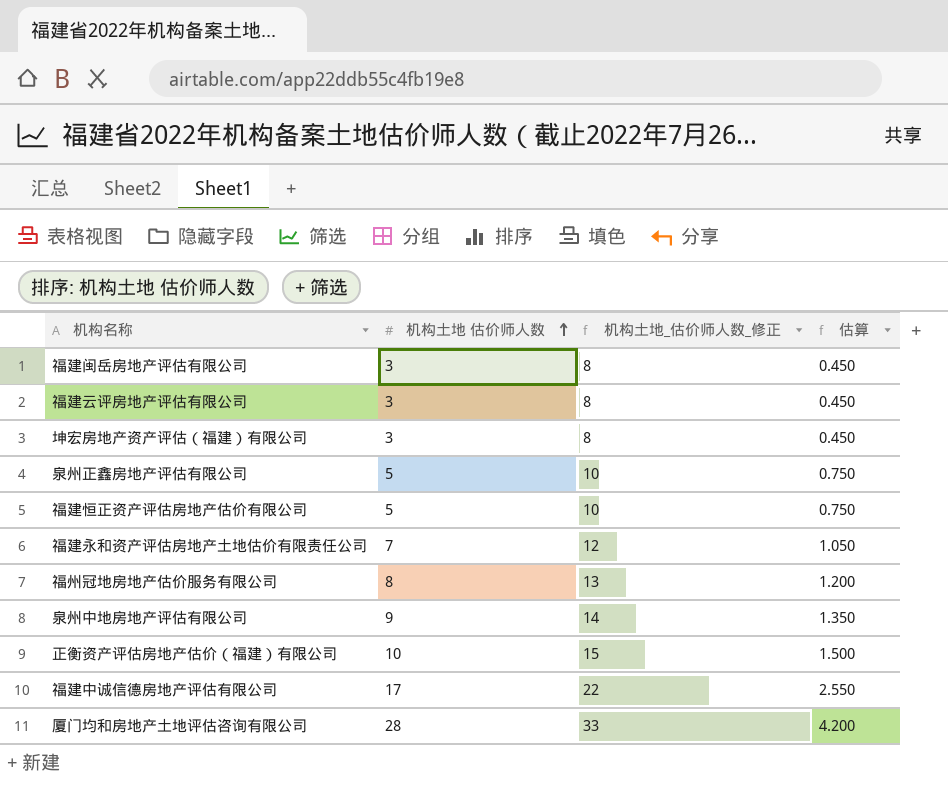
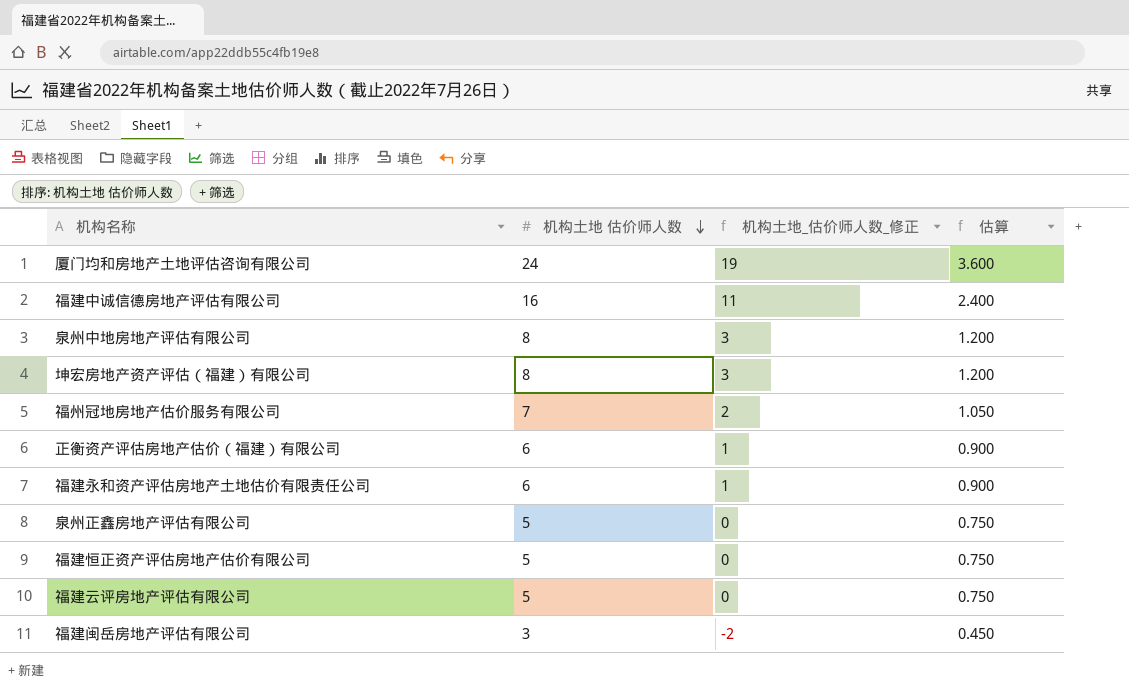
row order: 机构土地 估价师人数 ascending -> 机构土地 估价师人数 descending
column 机构土地_估价师人数_修正 | formula: [机构土地 估价师人数] + 5 -> [机构土地 估价师人数] - 5
厦门均和房地产土地评估咨询有限公司 | 机构土地 估价师人数: 28 -> 24
厦门均和房地产土地评估咨询有限公司 | 估算: 4.200 -> 3.600
福建中诚信德房地产评估有限公司 | 机构土地 估价师人数: 17 -> 16
福建中诚信德房地产评估有限公司 | 估算: 2.550 -> 2.400
泉州中地房地产评估有限公司 | 机构土地 估价师人数: 9 -> 8
泉州中地房地产评估有限公司 | 估算: 1.350 -> 1.200
坤宏房地产资产评估（福建）有限公司 | 机构土地 估价师人数: 3 -> 8
坤宏房地产资产评估（福建）有限公司 | 估算: 0.450 -> 1.200
福州冠地房地产估价服务有限公司 | 机构土地 估价师人数: 8 -> 7
福州冠地房地产估价服务有限公司 | 估算: 1.200 -> 1.050
正衡资产评估房地产估价（福建）有限公司 | 机构土地 估价师人数: 10 -> 6
正衡资产评估房地产估价（福建）有限公司 | 估算: 1.500 -> 0.900
福建永和资产评估房地产土地估价有限责任公司 | 机构土地 估价师人数: 7 -> 6
福建永和资产评估房地产土地估价有限责任公司 | 估算: 1.050 -> 0.900
福建云评房地产评估有限公司 | 机构土地 估价师人数: 3 -> 5
福建云评房地产评估有限公司 | 估算: 0.450 -> 0.750

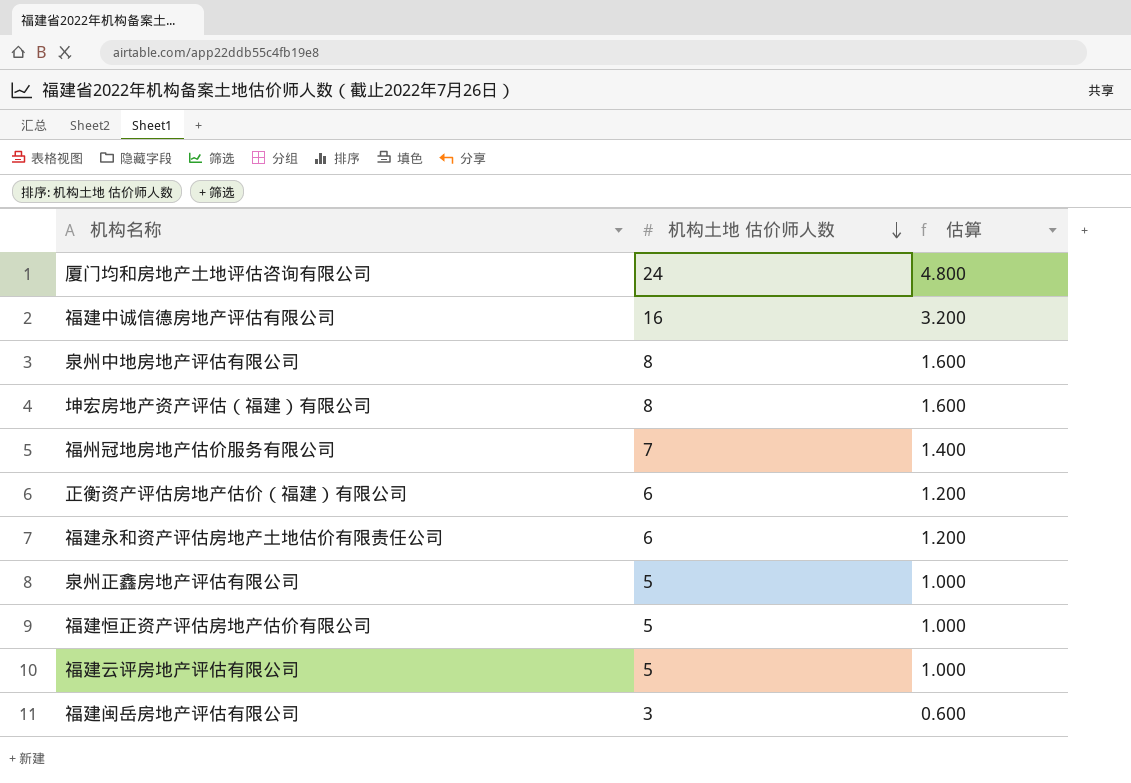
column 机构土地_估价师人数_修正 | formula: [机构土地 估价师人数] - 5 -> none
column 估算 | formula: [机构土地 估价师人数] * 0.15 -> [机构土地 估价师人数] * 0.2

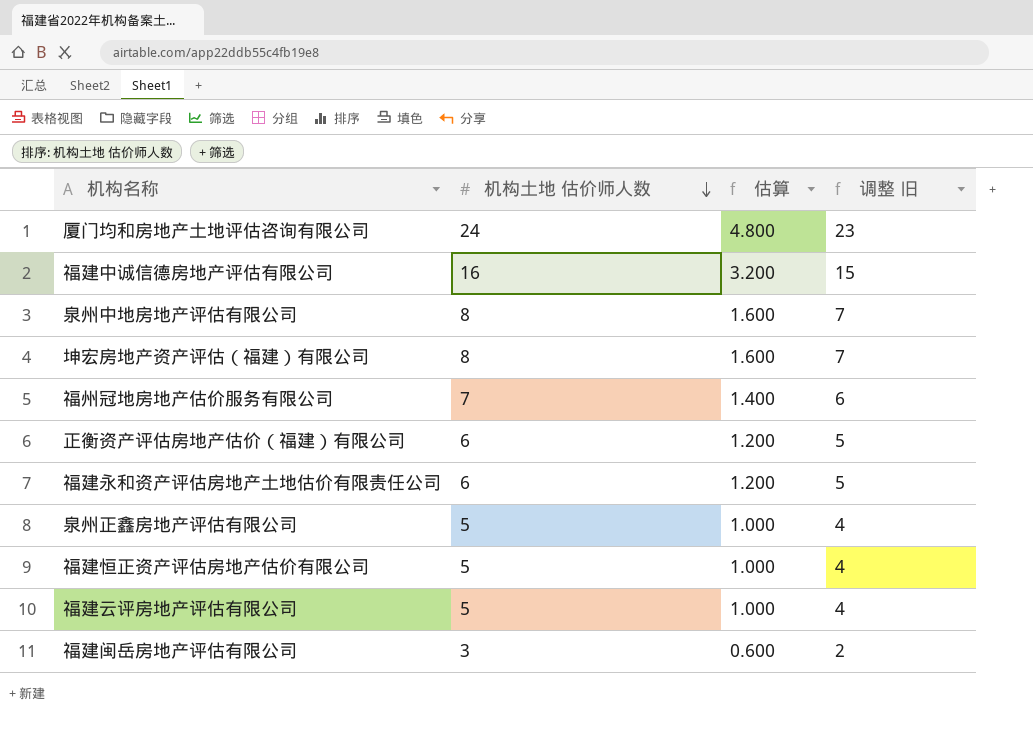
column 调整 旧 | formula: none -> [机构土地 估价师人数] - 1

